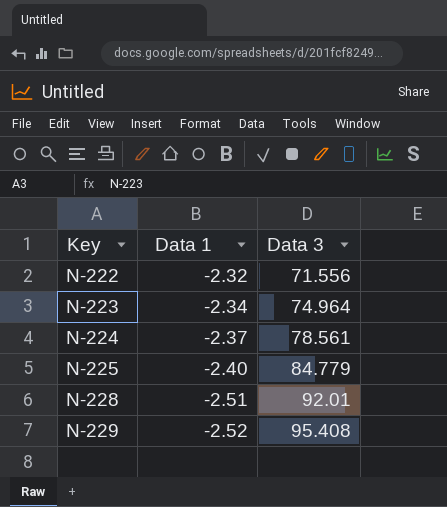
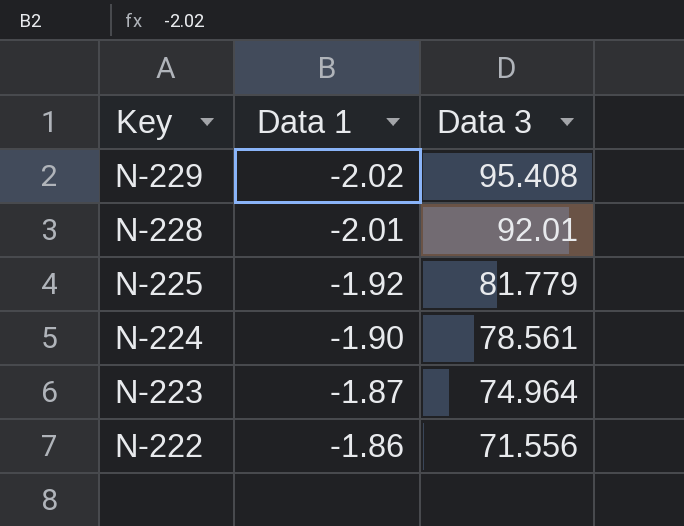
row order: Key ascending -> Key descending
N-229 | Data 1: -2.52 -> -2.02
N-228 | Data 1: -2.51 -> -2.01
N-225 | Data 1: -2.40 -> -1.92
N-225 | Data 3: 84.779 -> 81.779
N-224 | Data 1: -2.37 -> -1.90
N-223 | Data 1: -2.34 -> -1.87
N-222 | Data 1: -2.32 -> -1.86

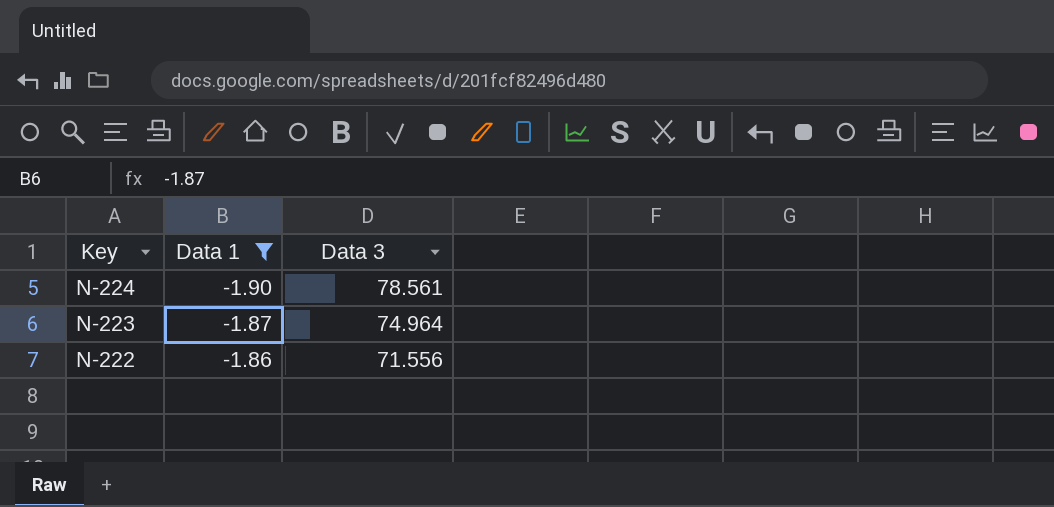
filter: none -> Data 1 >= -1.90

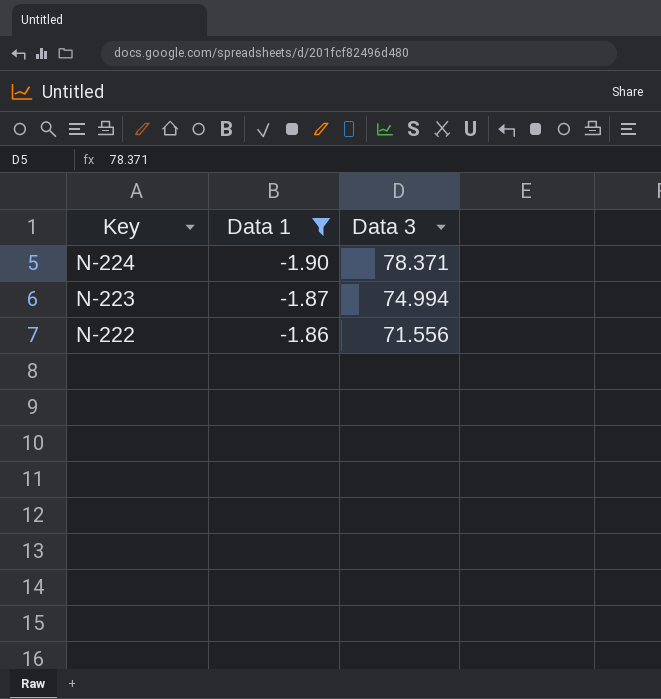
N-224 | Data 3: 78.561 -> 78.371
N-223 | Data 3: 74.964 -> 74.994

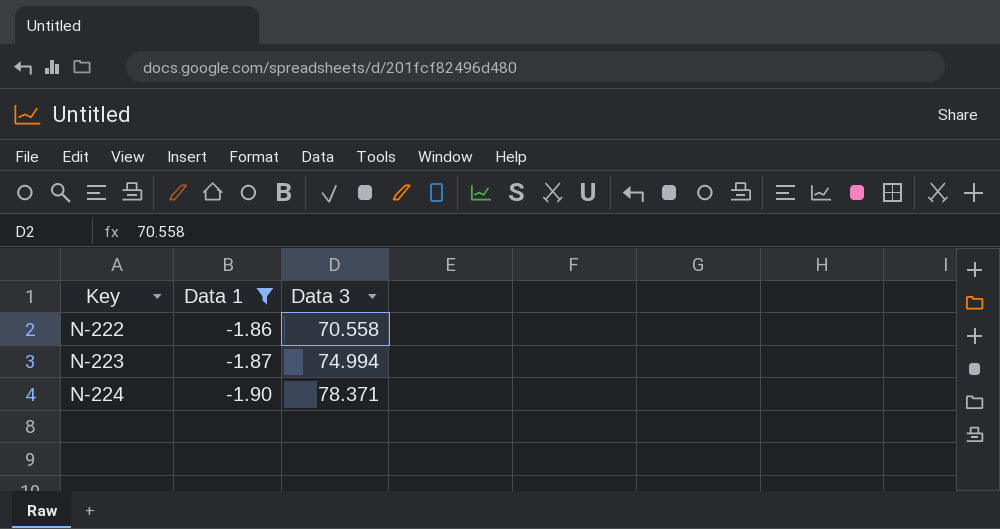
row order: Key descending -> Key ascending
N-222 | Data 3: 71.556 -> 70.558

